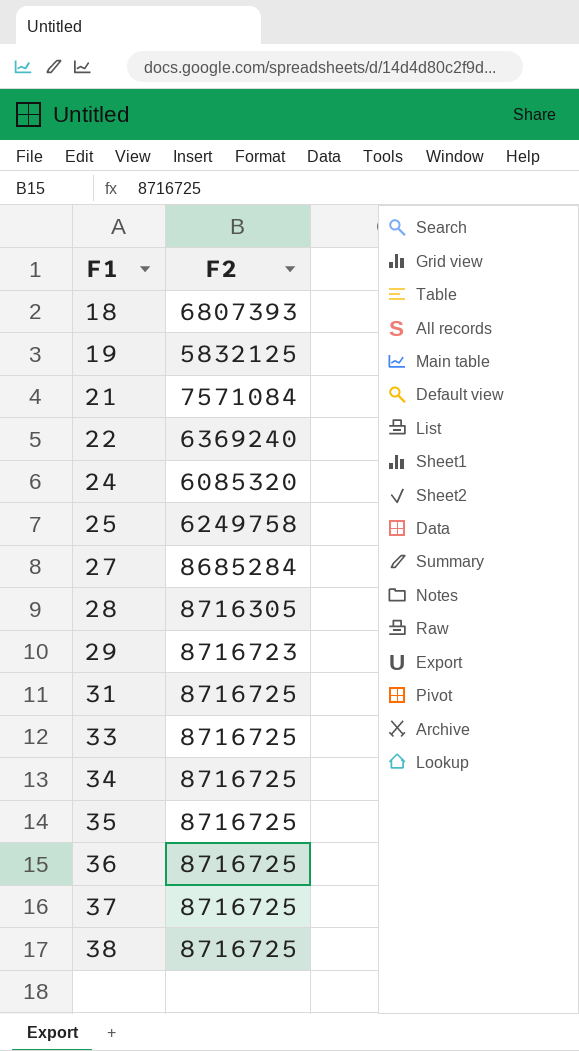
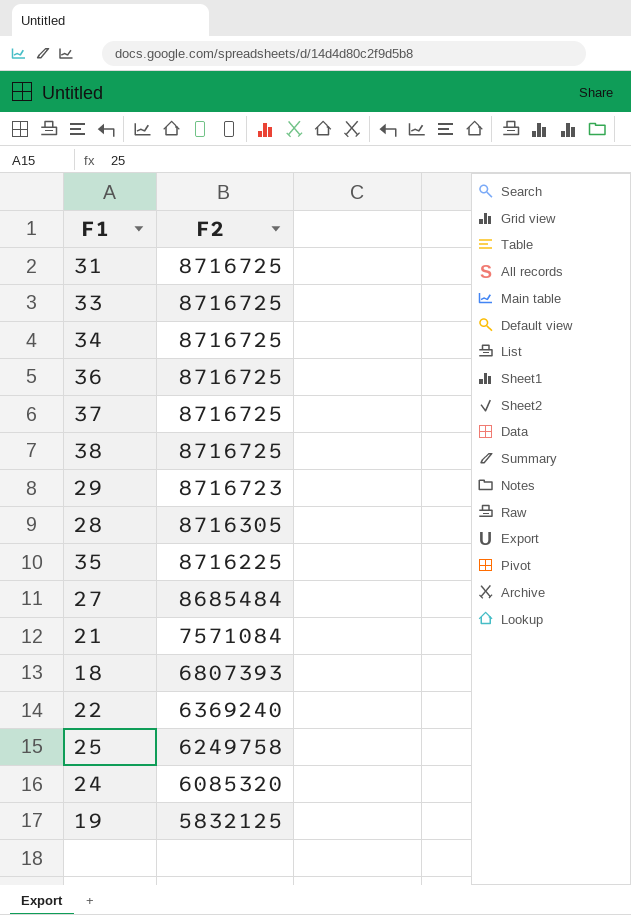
row order: F1 ascending -> F2 descending
35 | F2: 8716725 -> 8716225
27 | F2: 8685284 -> 8685484

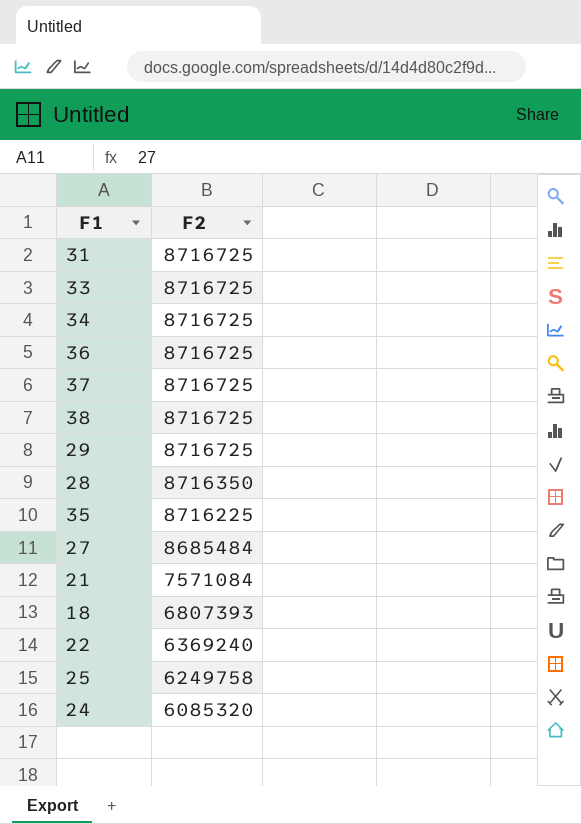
row 19: 5832125 -> none
29 | F2: 8716723 -> 8716725
28 | F2: 8716305 -> 8716350

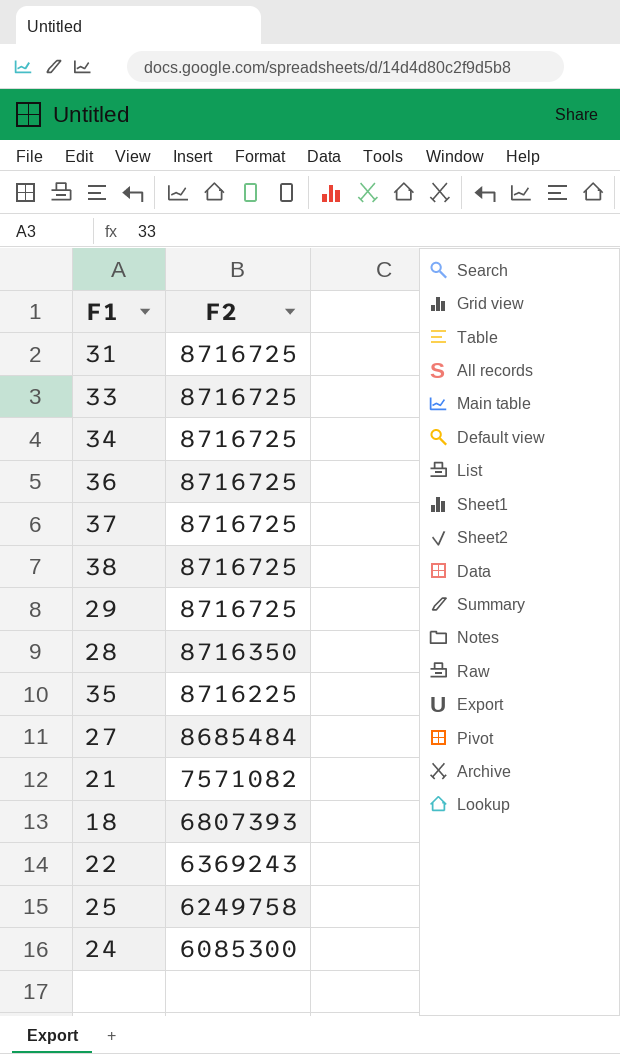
21 | F2: 7571084 -> 7571082
22 | F2: 6369240 -> 6369243
24 | F2: 6085320 -> 6085300

